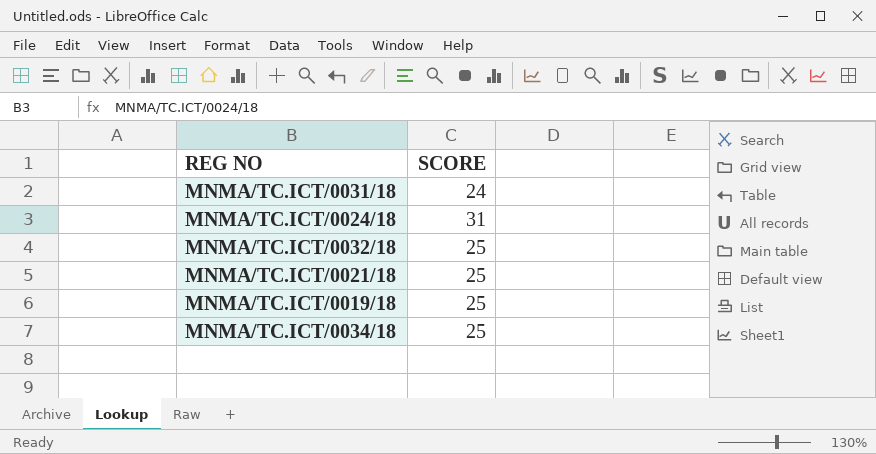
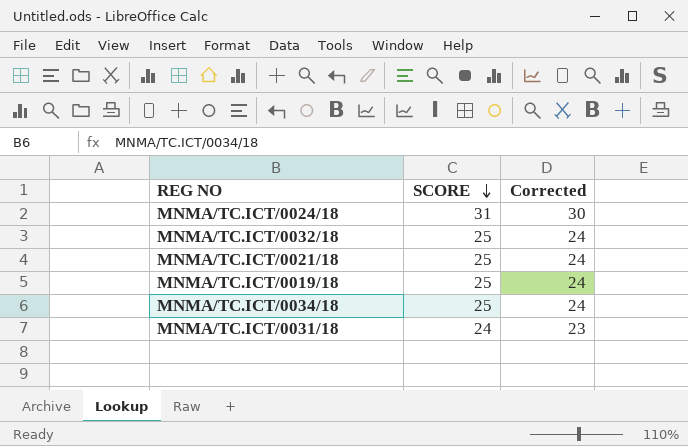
row order: none -> SCORE descending
column Corrected | formula: none -> [SCORE] - 1

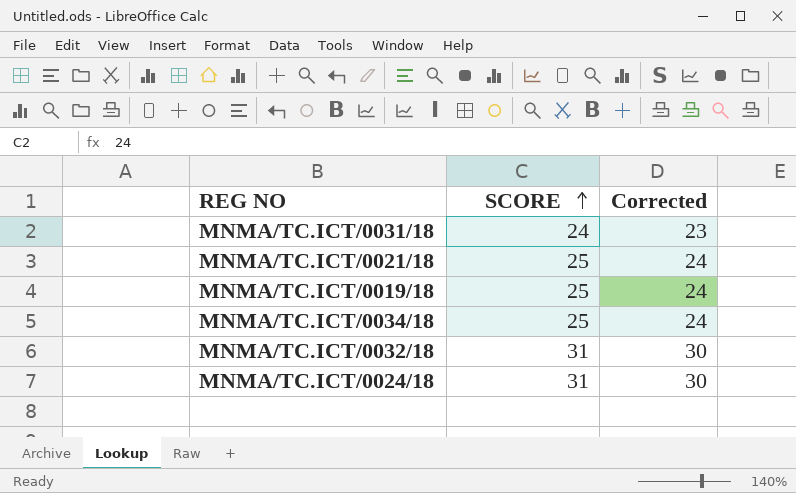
row order: SCORE descending -> SCORE ascending
MNMA/TC.ICT/0032/18 | SCORE: 25 -> 31
MNMA/TC.ICT/0032/18 | Corrected: 24 -> 30

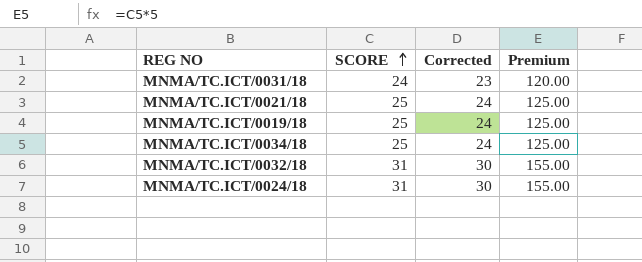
column Premium | formula: none -> [SCORE] * 5

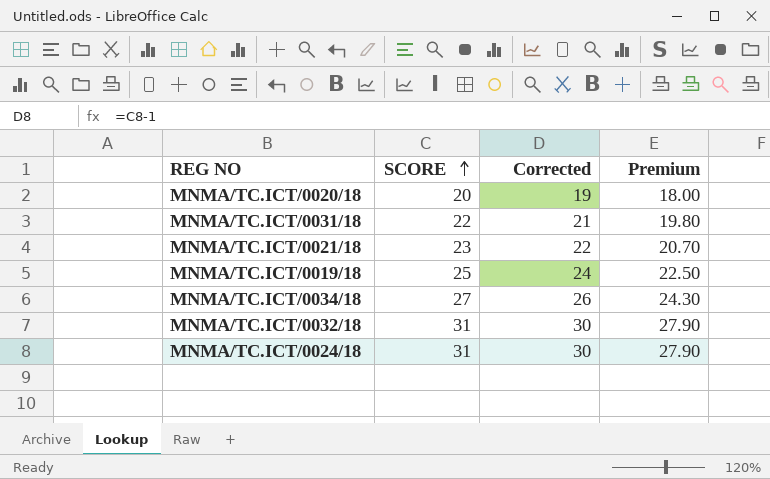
column Premium | formula: [SCORE] * 5 -> [SCORE] * 0.9
row MNMA/TC.ICT/0020/18: none -> 20 | 19 | 18.00
MNMA/TC.ICT/0031/18 | SCORE: 24 -> 22
MNMA/TC.ICT/0031/18 | Corrected: 23 -> 21
MNMA/TC.ICT/0021/18 | SCORE: 25 -> 23
MNMA/TC.ICT/0021/18 | Corrected: 24 -> 22
MNMA/TC.ICT/0034/18 | SCORE: 25 -> 27
MNMA/TC.ICT/0034/18 | Corrected: 24 -> 26

